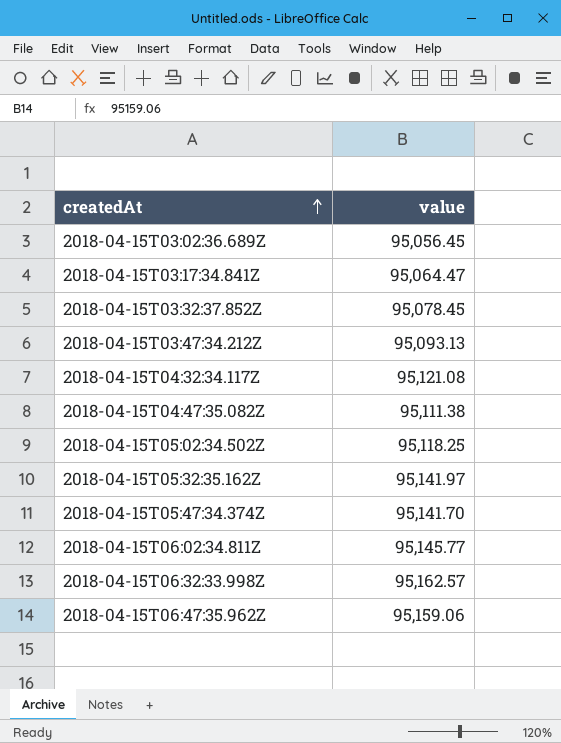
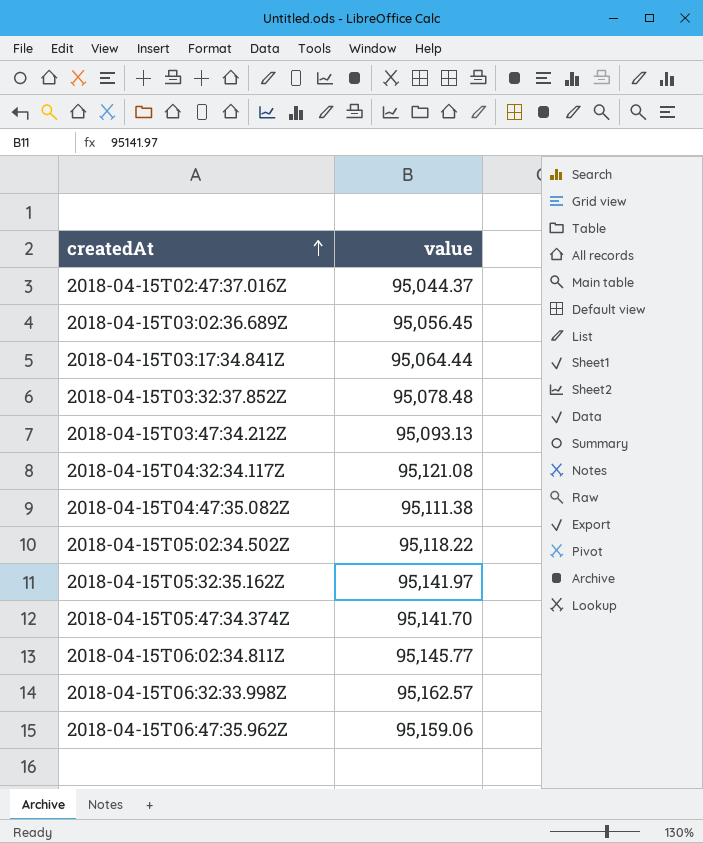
row 2018-04-15T02:47:37.016Z: none -> 95,044.37
2018-04-15T03:17:34.841Z | value: 95,064.47 -> 95,064.44
2018-04-15T03:32:37.852Z | value: 95,078.45 -> 95,078.48
2018-04-15T05:02:34.502Z | value: 95,118.25 -> 95,118.22

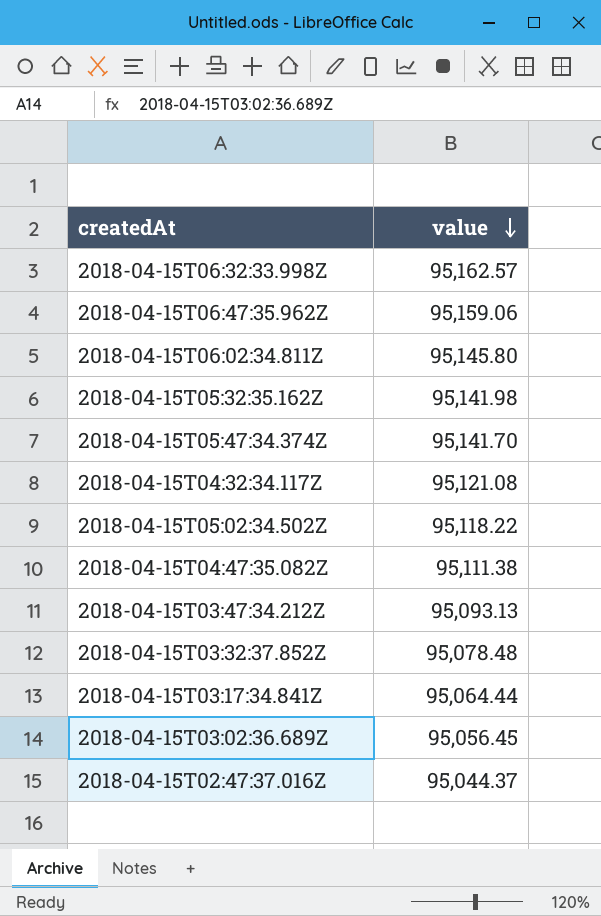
row order: createdAt ascending -> value descending
2018-04-15T06:02:34.811Z | value: 95,145.77 -> 95,145.80
2018-04-15T05:32:35.162Z | value: 95,141.97 -> 95,141.98

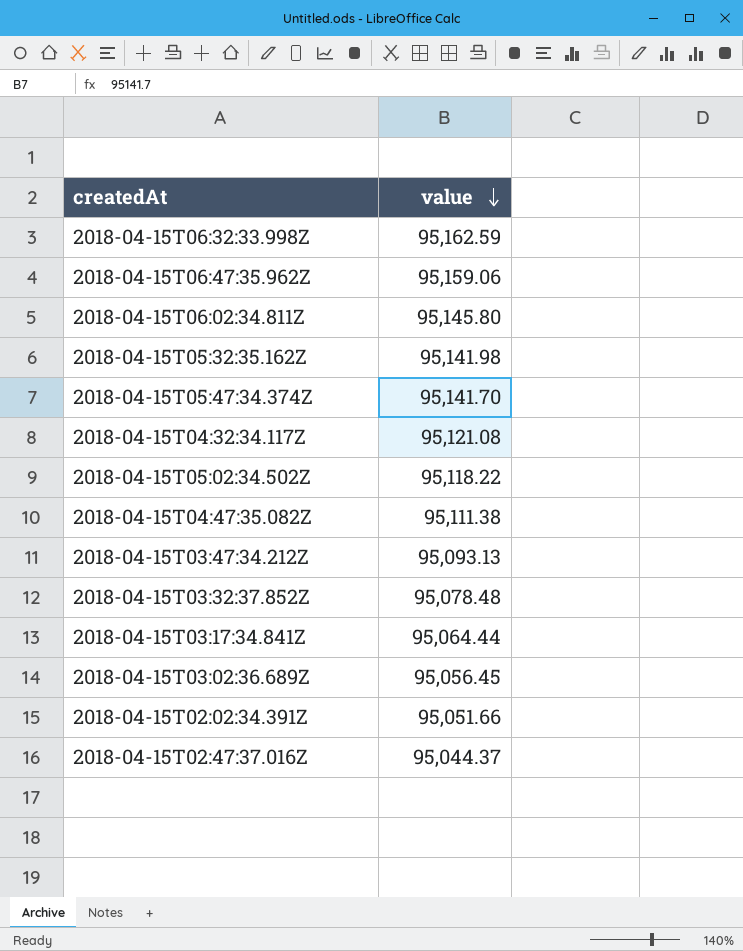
2018-04-15T06:32:33.998Z | value: 95,162.57 -> 95,162.59
row 2018-04-15T02:02:34.391Z: none -> 95,051.66

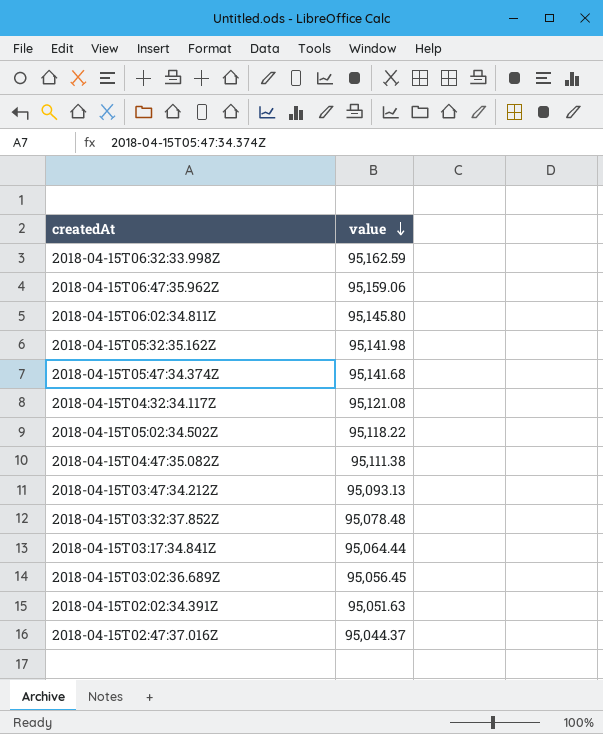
2018-04-15T05:47:34.374Z | value: 95,141.70 -> 95,141.68
2018-04-15T02:02:34.391Z | value: 95,051.66 -> 95,051.63

